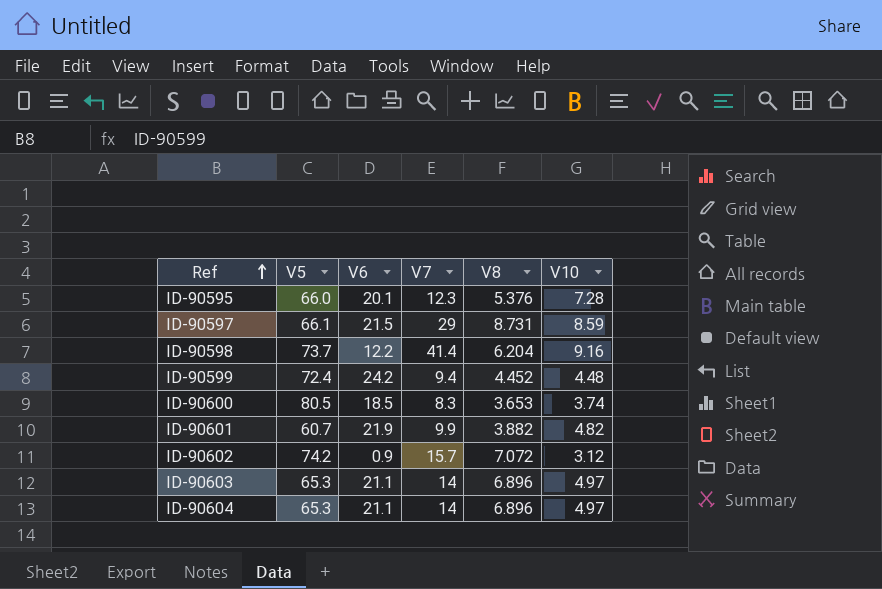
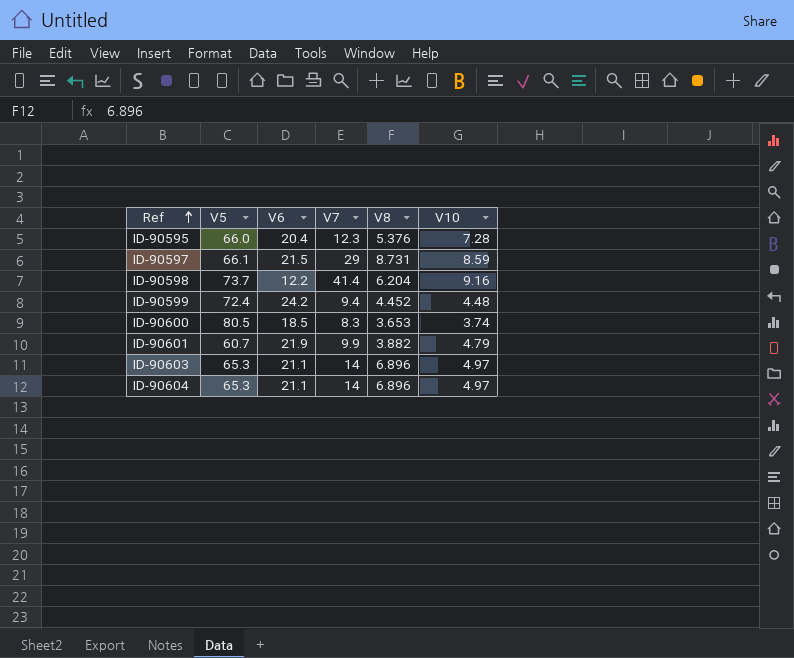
row ID-90602: 74.2 | 0.9 | 15.7 | 7.072 | 3.12 -> none
ID-90595 | V6: 20.1 -> 20.4
ID-90601 | V10: 4.82 -> 4.79

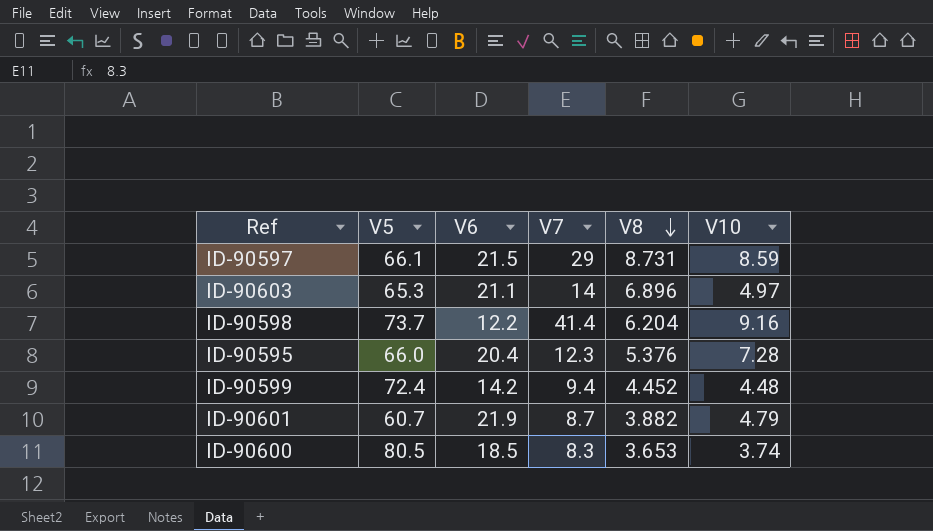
row order: Ref ascending -> V8 descending
row ID-90604: 65.3 | 21.1 | 14 | 6.896 | 4.97 -> none
ID-90599 | V6: 24.2 -> 14.2
ID-90601 | V7: 9.9 -> 8.7

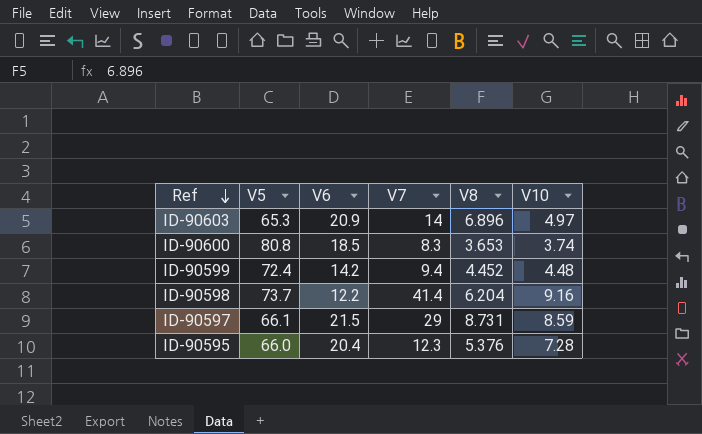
row order: V8 descending -> Ref descending
row ID-90601: 60.7 | 21.9 | 8.7 | 3.882 | 4.79 -> none
ID-90603 | V6: 21.1 -> 20.9
ID-90600 | V5: 80.5 -> 80.8

